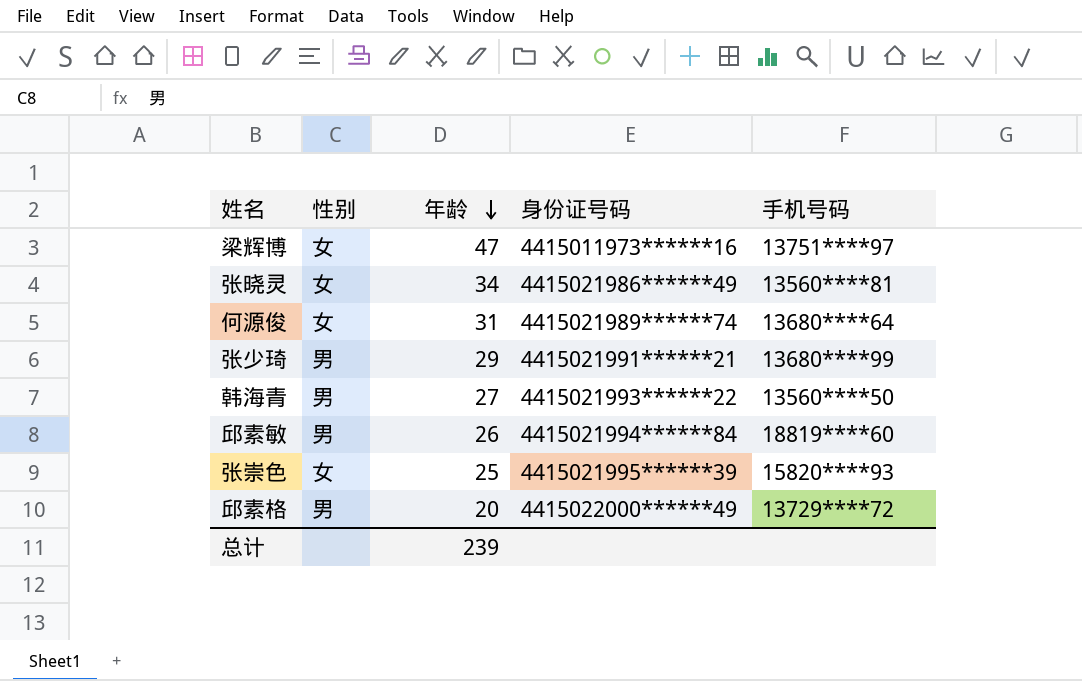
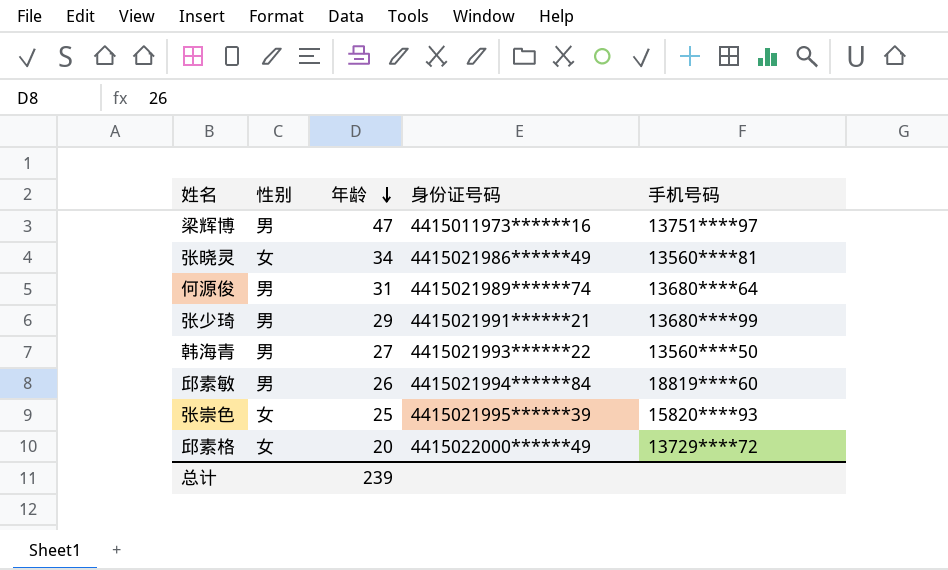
梁辉博 | 性别: 女 -> 男
何源俊 | 性别: 女 -> 男
邱素格 | 性别: 男 -> 女

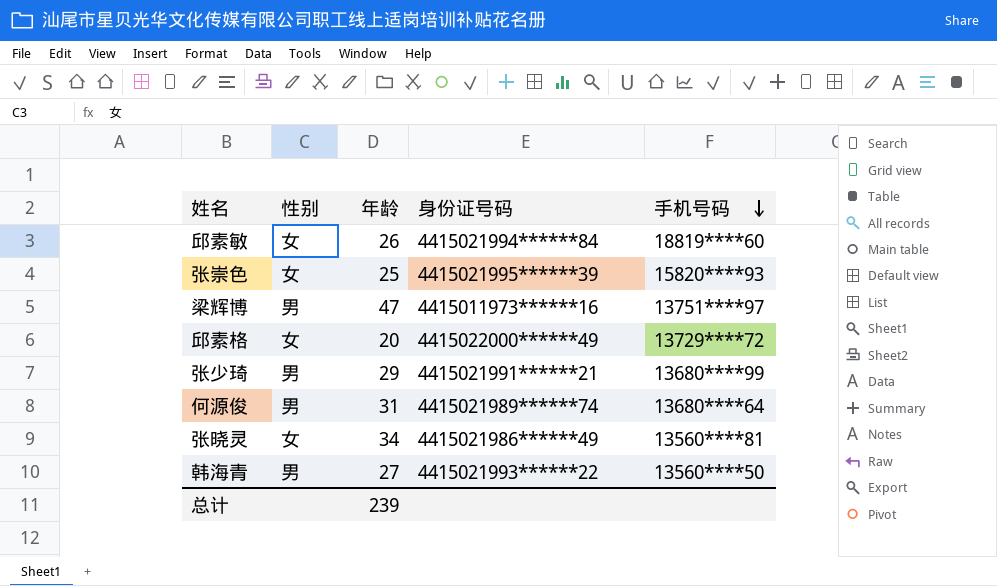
row order: 年龄 descending -> 手机号码 descending
邱素敏 | 性别: 男 -> 女

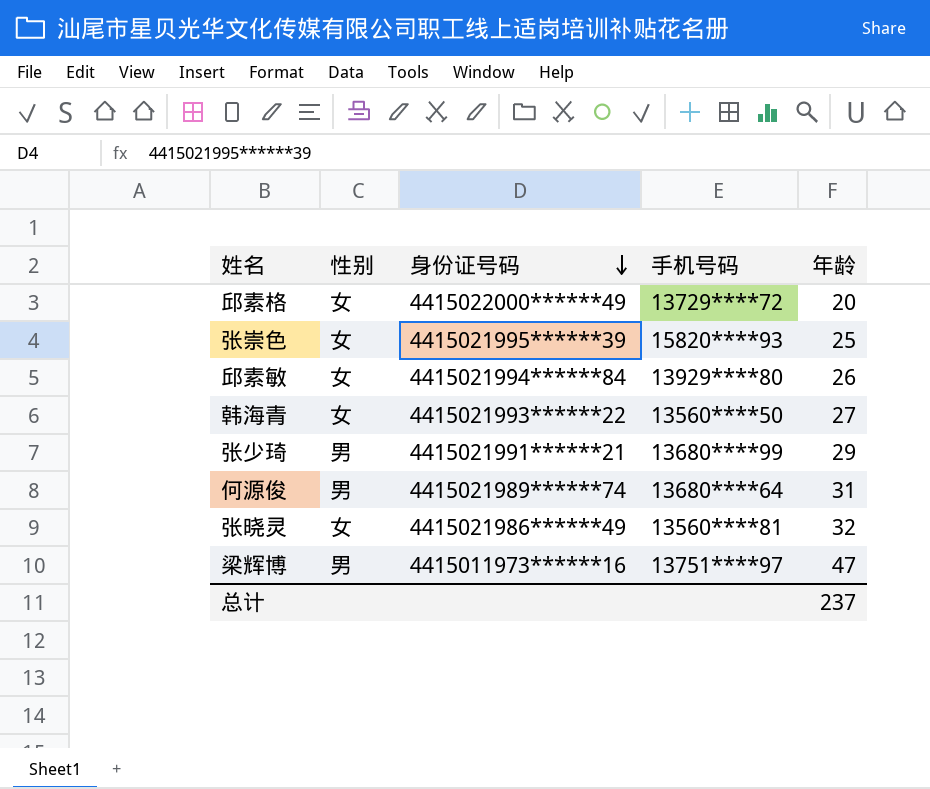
row order: 手机号码 descending -> 身份证号码 descending
column 年龄 | position: 3 -> 5
邱素敏 | 手机号码: 18819****60 -> 13929****80
韩海青 | 性别: 男 -> 女
张晓灵 | 年龄: 34 -> 32
总计 | 年龄: 239 -> 237

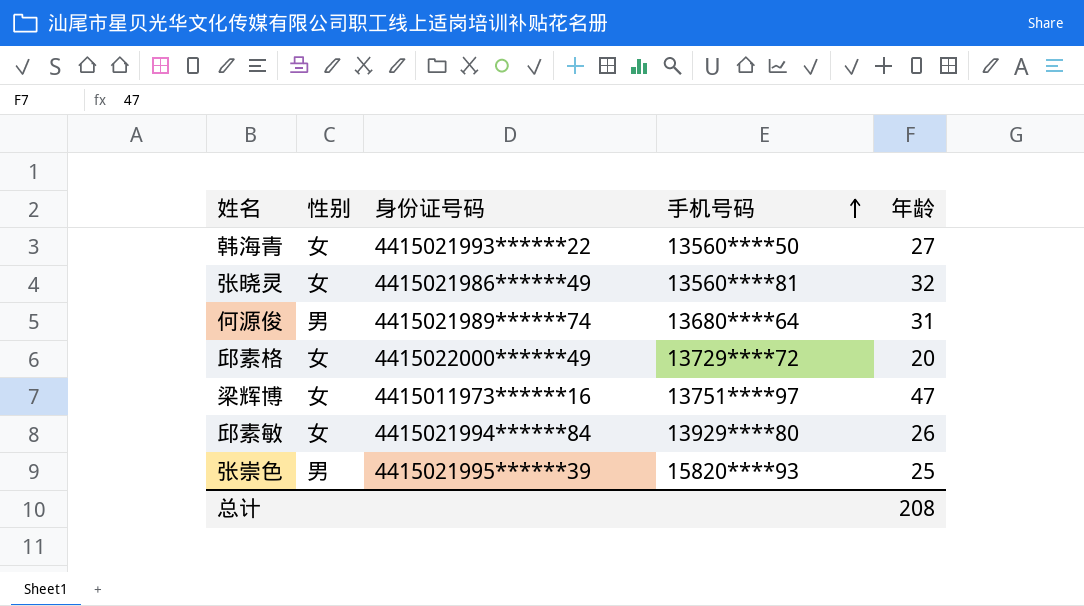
row order: 身份证号码 descending -> 手机号码 ascending
row 张少琦: 男 | 4415021991******21 | 13680****99 | 29 -> none
梁辉博 | 性别: 男 -> 女
张崇色 | 性别: 女 -> 男
总计 | 年龄: 237 -> 208

